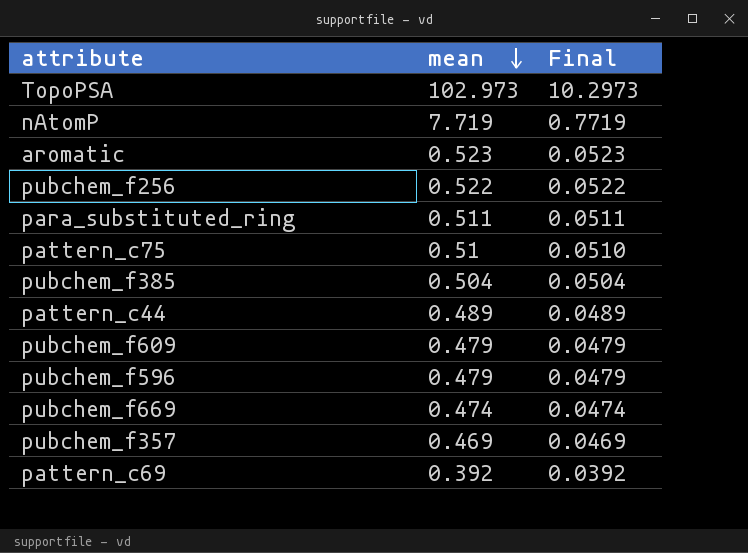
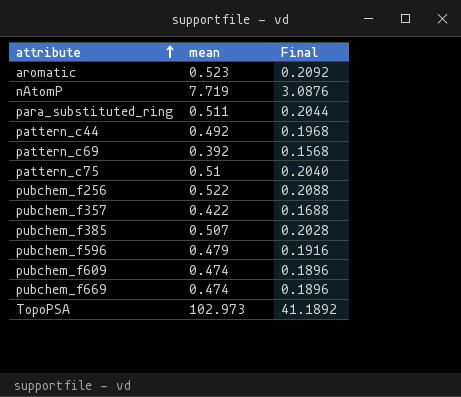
row order: mean descending -> attribute ascending
column Final | formula: [mean] * 0.1 -> [mean] * 0.4
pattern_c44 | mean: 0.489 -> 0.492
pubchem_f357 | mean: 0.469 -> 0.422
pubchem_f385 | mean: 0.504 -> 0.507
pubchem_f609 | mean: 0.479 -> 0.474

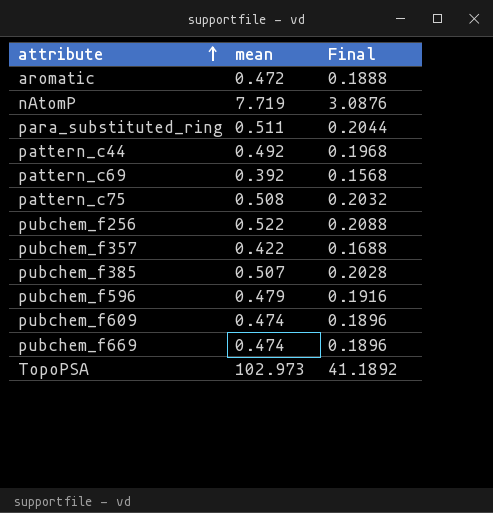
aromatic | mean: 0.523 -> 0.472
aromatic | Final: 0.2092 -> 0.1888
pattern_c75 | mean: 0.51 -> 0.508
pattern_c75 | Final: 0.2040 -> 0.2032

